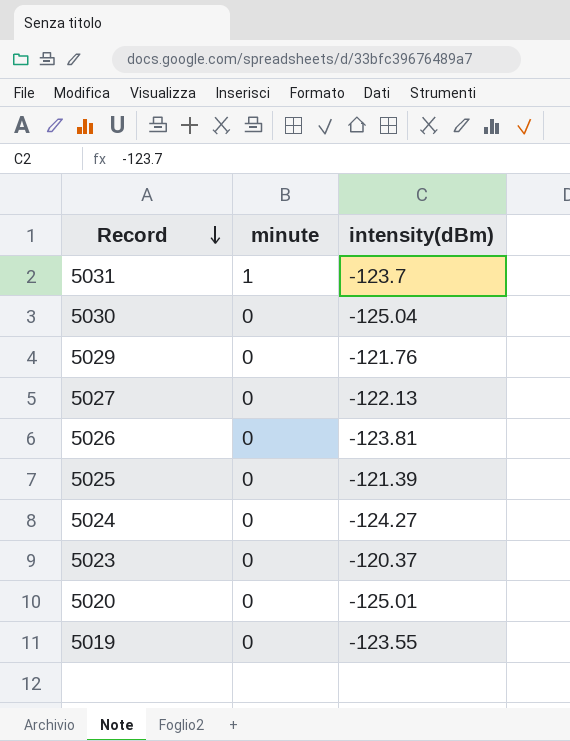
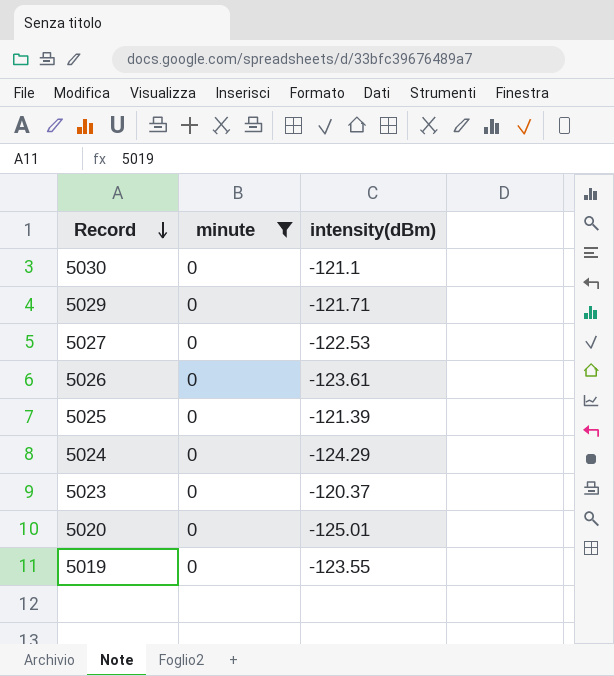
filter: none -> minute = 0
5030 | intensity(dBm): -125.04 -> -121.1
5029 | intensity(dBm): -121.76 -> -121.71
5027 | intensity(dBm): -122.13 -> -122.53
5026 | intensity(dBm): -123.81 -> -123.61
5024 | intensity(dBm): -124.27 -> -124.29

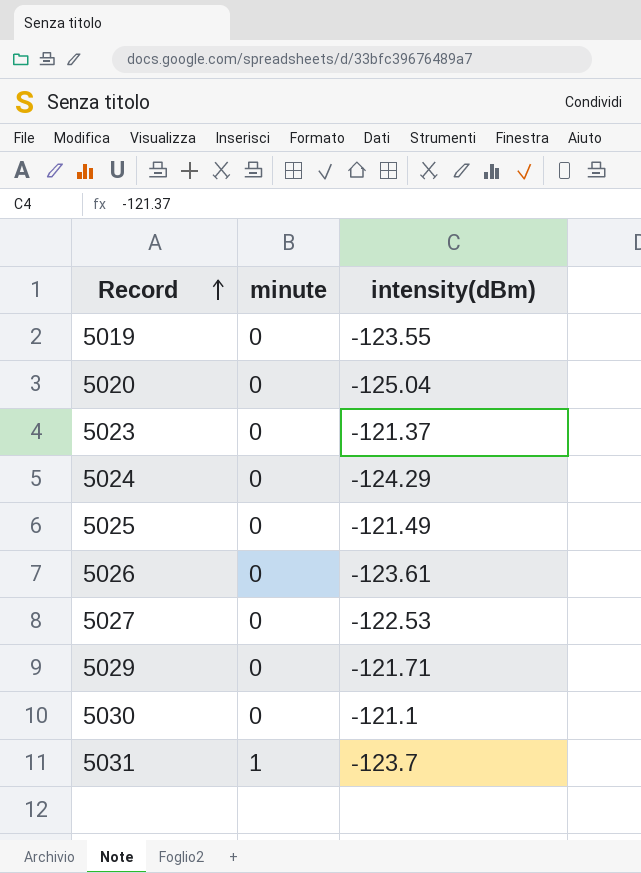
filter: minute = 0 -> none
row order: Record descending -> Record ascending
5020 | intensity(dBm): -125.01 -> -125.04
5023 | intensity(dBm): -120.37 -> -121.37
5025 | intensity(dBm): -121.39 -> -121.49

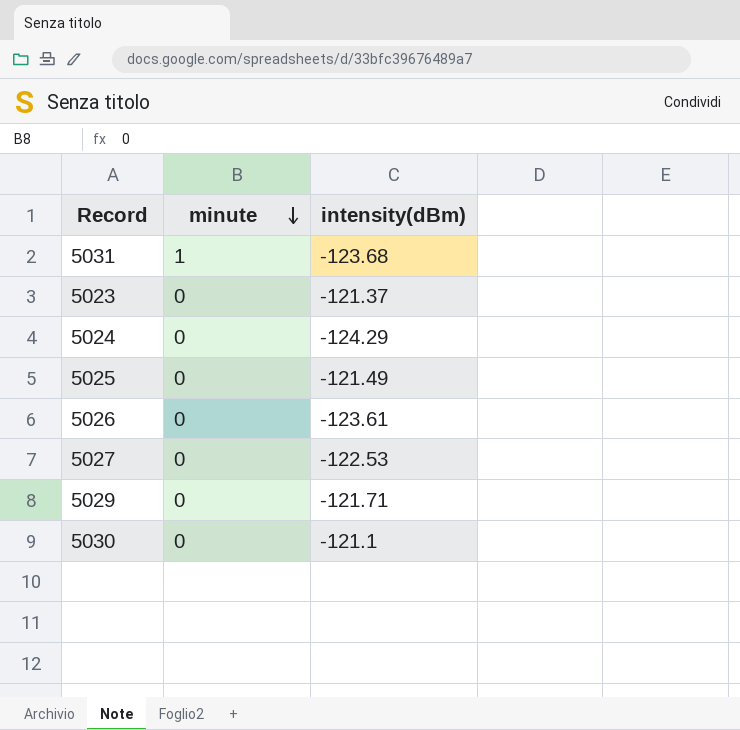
row order: Record ascending -> minute descending
row 5019: 0 | -123.55 -> none
row 5020: 0 | -125.04 -> none
5031 | intensity(dBm): -123.7 -> -123.68

